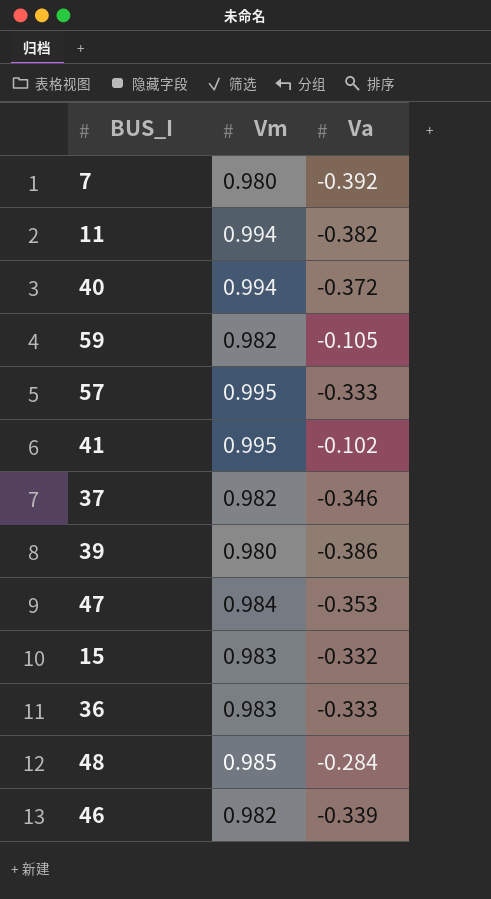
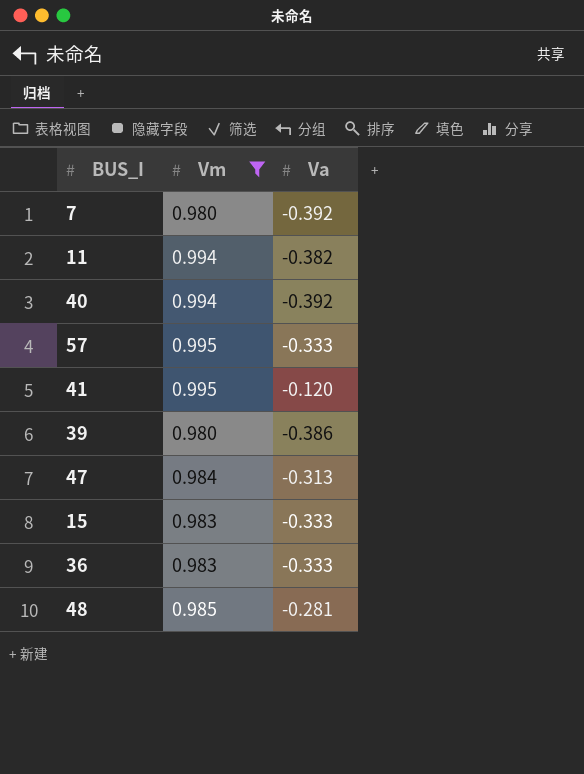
filter: none -> Vm != 0.982
40 | Va: -0.372 -> -0.392
41 | Va: -0.102 -> -0.120
47 | Va: -0.353 -> -0.313
15 | Va: -0.332 -> -0.333
48 | Va: -0.284 -> -0.281

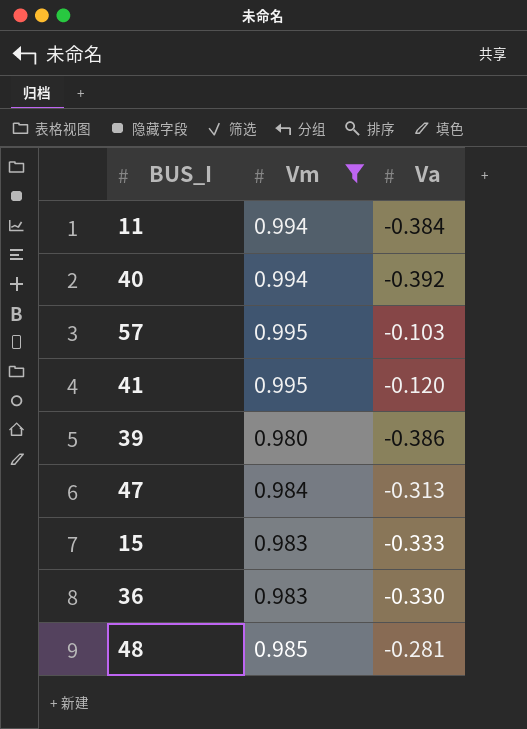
row 7: 0.980 | -0.392 -> none
11 | Va: -0.382 -> -0.384
57 | Va: -0.333 -> -0.103
36 | Va: -0.333 -> -0.330

